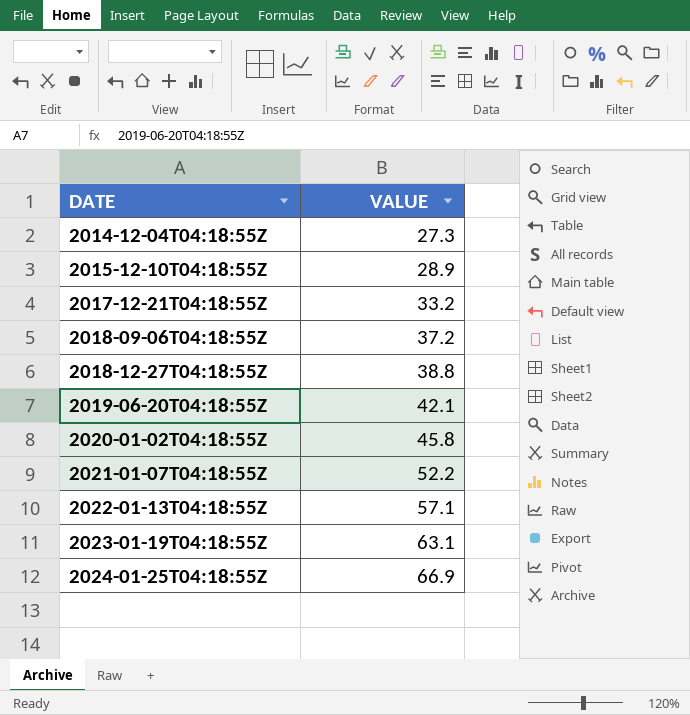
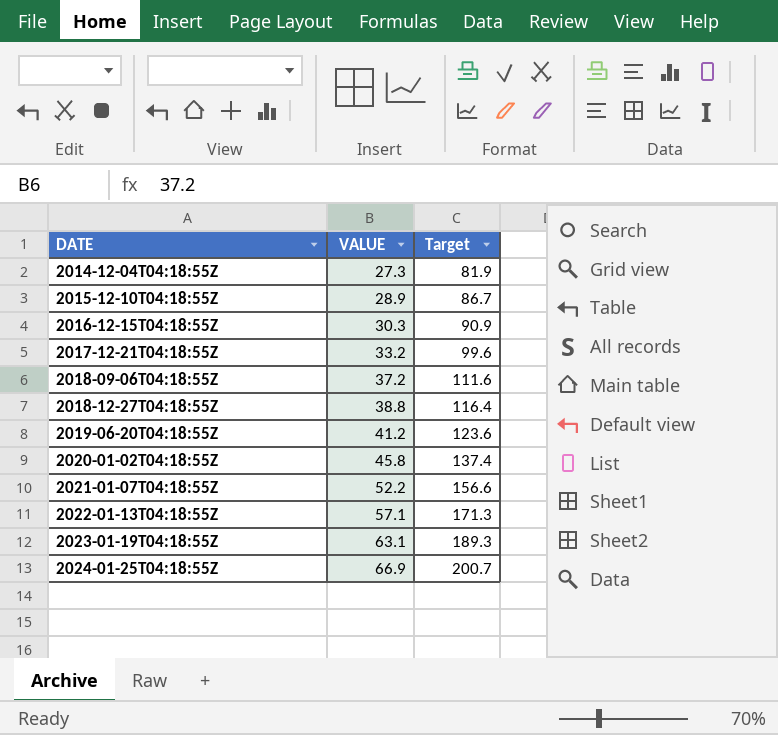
column Target | formula: none -> [VALUE] * 3
row 2016-12-15T04:18:55Z: none -> 30.3 | 90.9
2019-06-20T04:18:55Z | VALUE: 42.1 -> 41.2

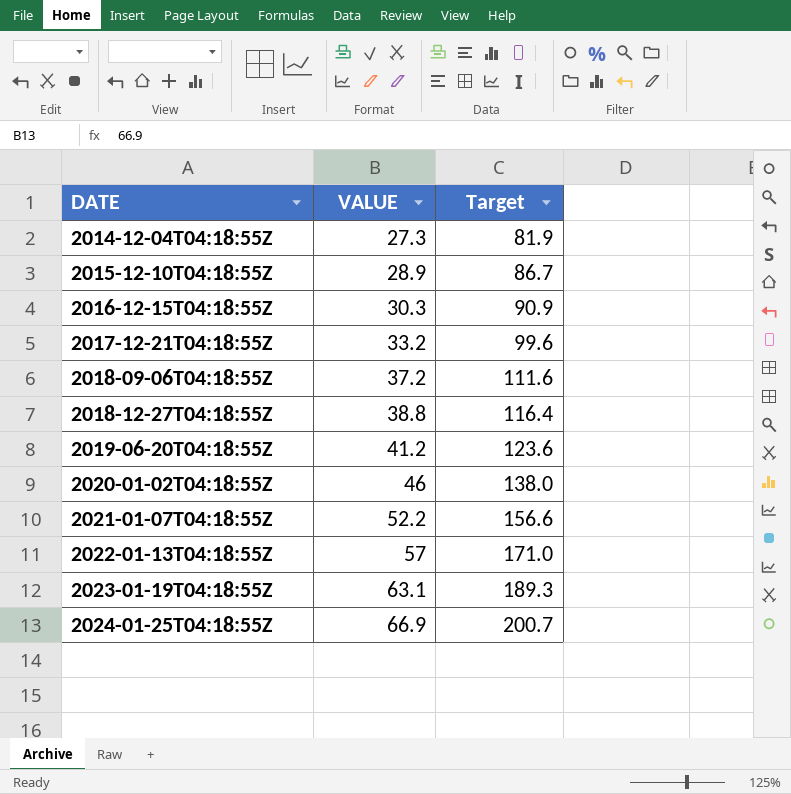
2020-01-02T04:18:55Z | VALUE: 45.8 -> 46
2020-01-02T04:18:55Z | Target: 137.4 -> 138.0
2022-01-13T04:18:55Z | VALUE: 57.1 -> 57
2022-01-13T04:18:55Z | Target: 171.3 -> 171.0

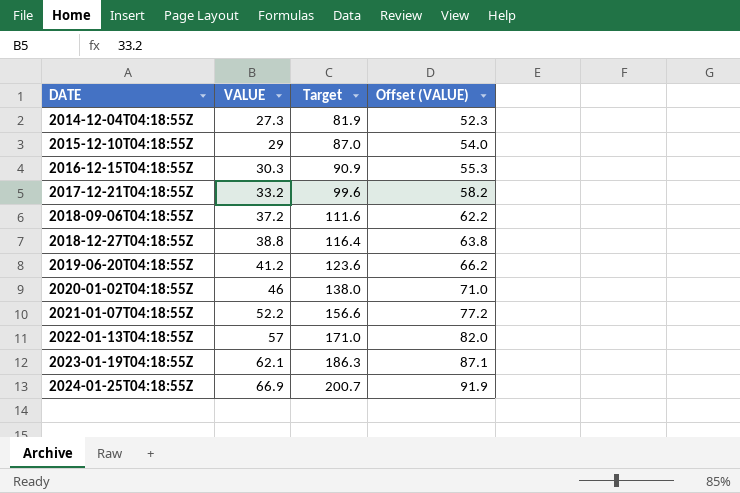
column Offset (VALUE) | formula: none -> [VALUE] + 25
2015-12-10T04:18:55Z | VALUE: 28.9 -> 29
2015-12-10T04:18:55Z | Target: 86.7 -> 87.0
2023-01-19T04:18:55Z | VALUE: 63.1 -> 62.1
2023-01-19T04:18:55Z | Target: 189.3 -> 186.3

